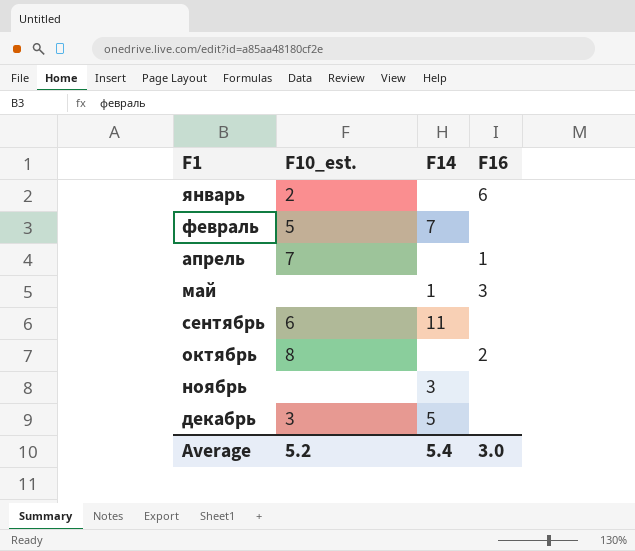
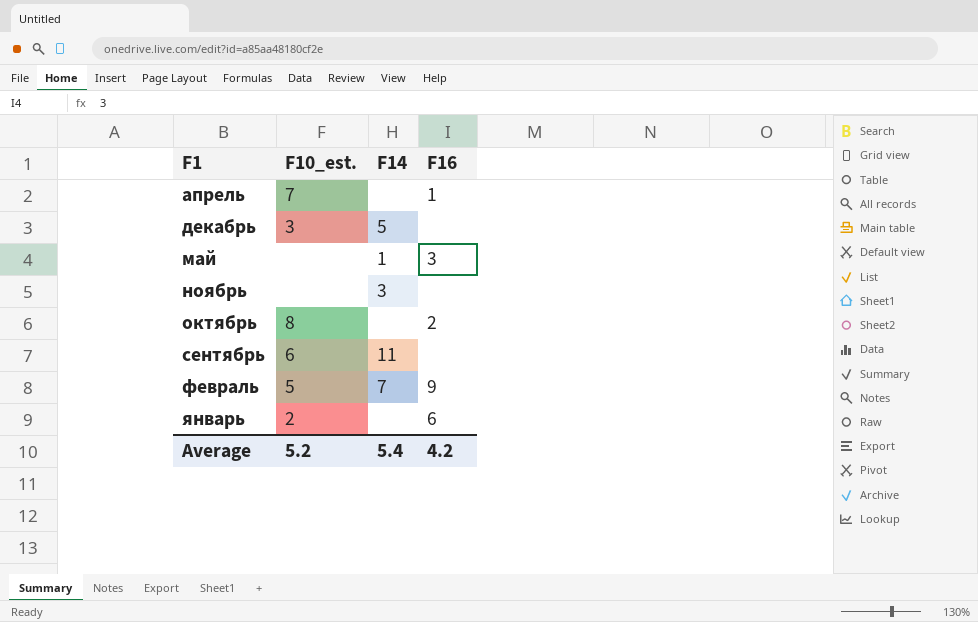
row order: none -> F1 ascending
февраль | F16: none -> 9
Average | F16: 3.0 -> 4.2

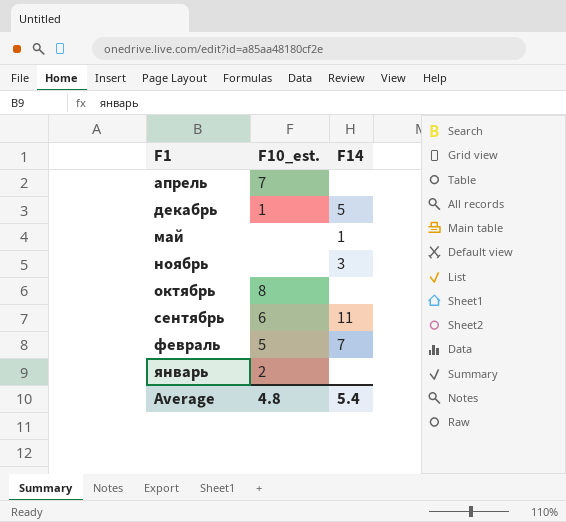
column F16 | position: 4 -> none
декабрь | F10_est.: 3 -> 1
Average | F10_est.: 5.2 -> 4.8

